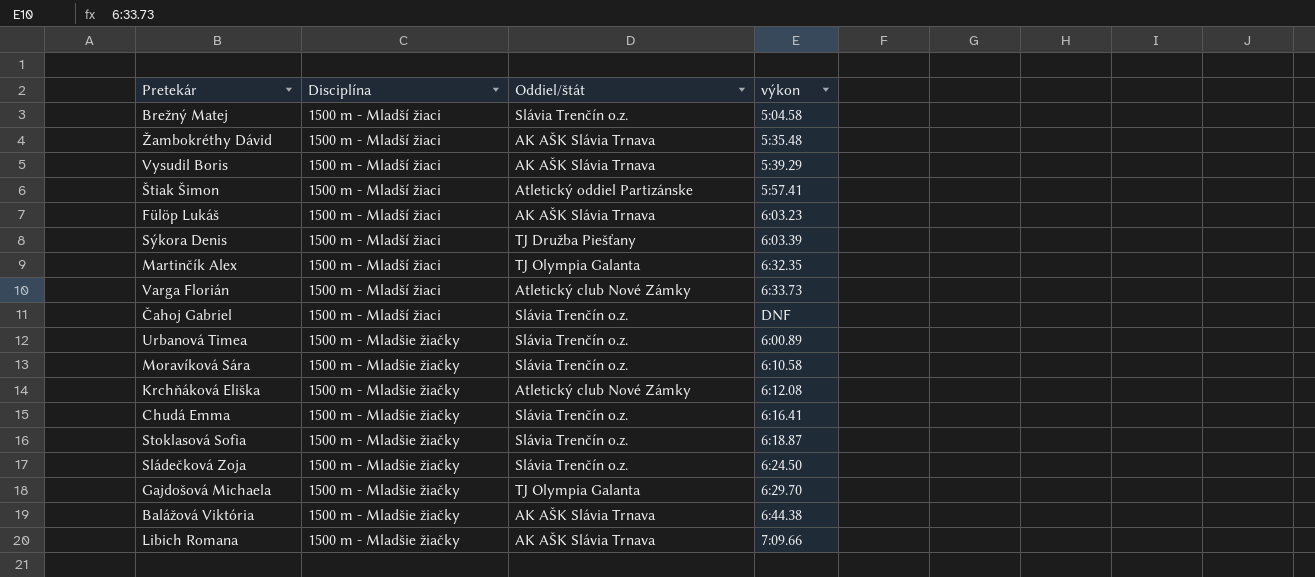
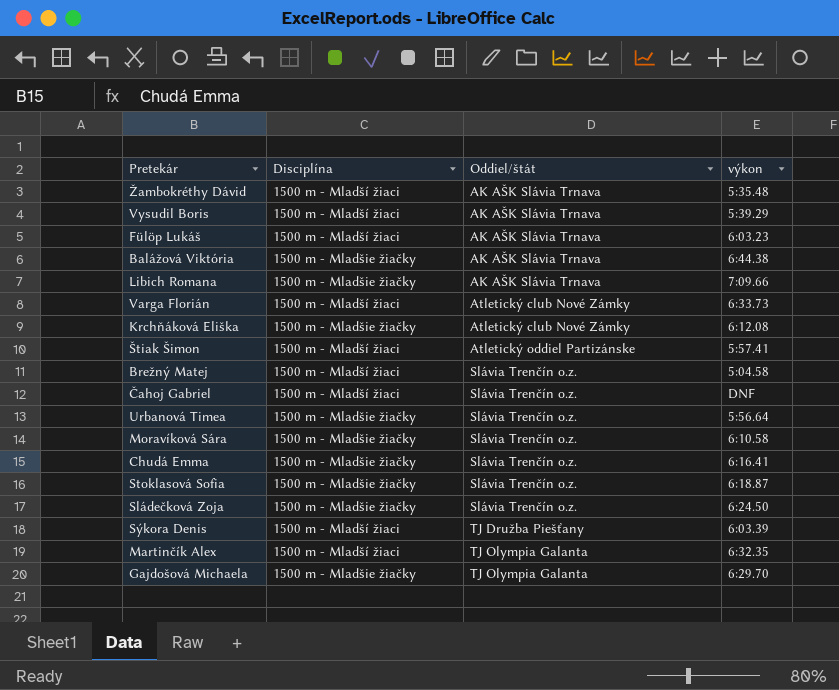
row order: Disciplína ascending -> Oddiel/štát ascending
Urbanová Timea | výkon: 6:00.89 -> 5:56.64

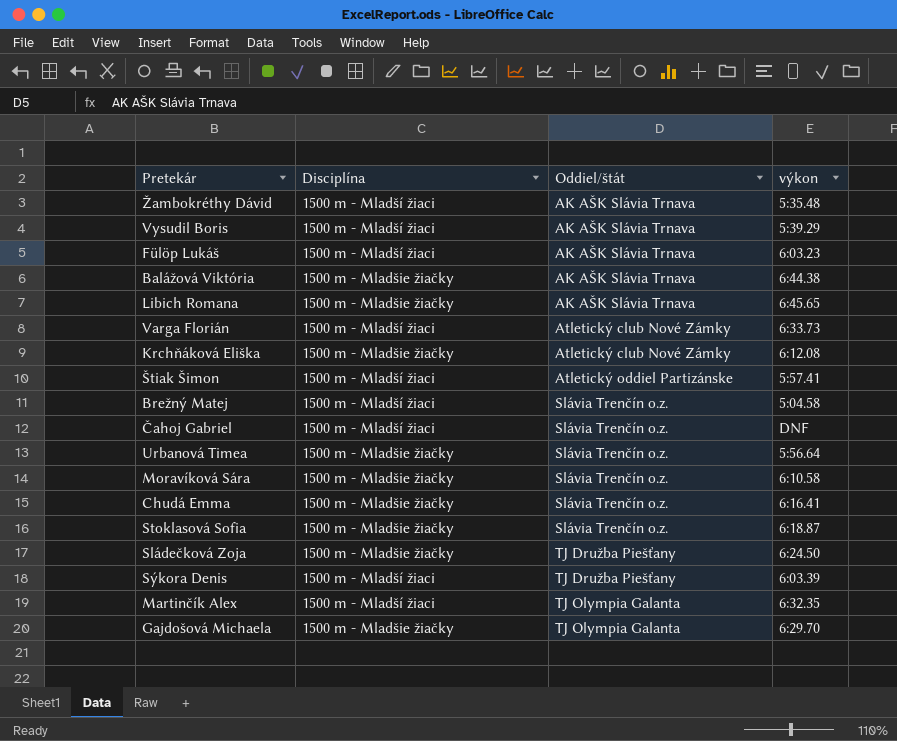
Libich Romana | výkon: 7:09.66 -> 6:45.65
Sládečková Zoja | Oddiel/štát: Slávia Trenčín o.z. -> TJ Družba Piešťany

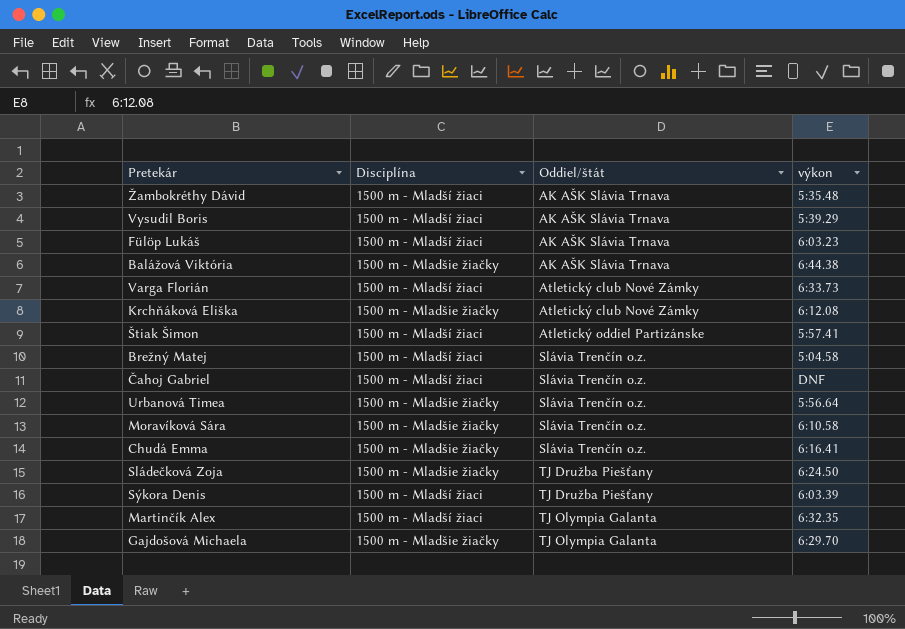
row Libich Romana: 1500 m - Mladšie žiačky | AK AŠK Slávia Trnava | 6:45.65 -> none
row Stoklasová Sofia: 1500 m - Mladšie žiačky | Slávia Trenčín o.z. | 6:18.87 -> none

